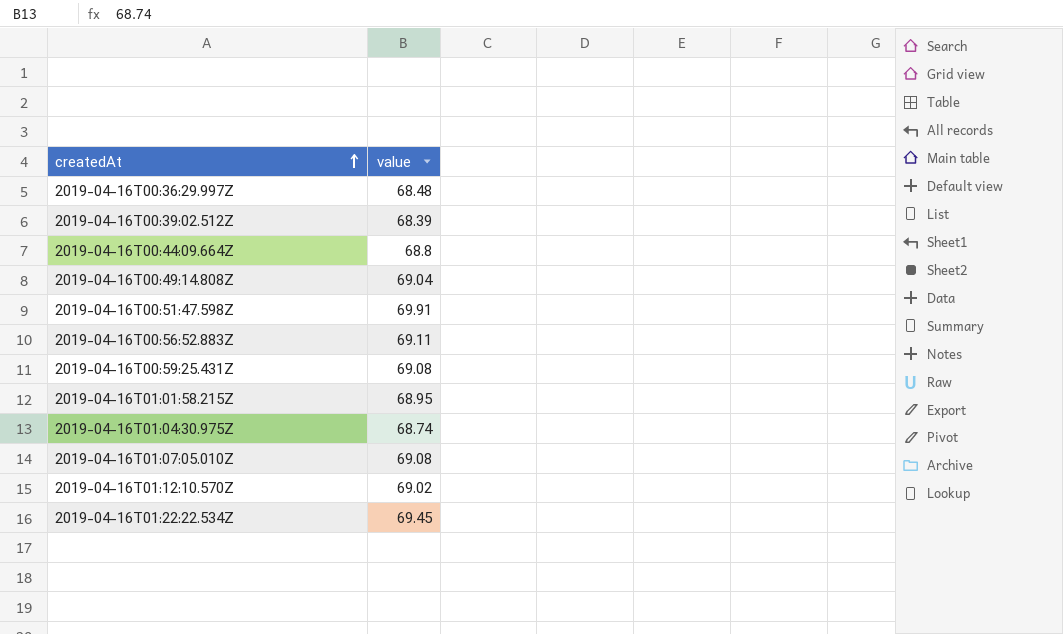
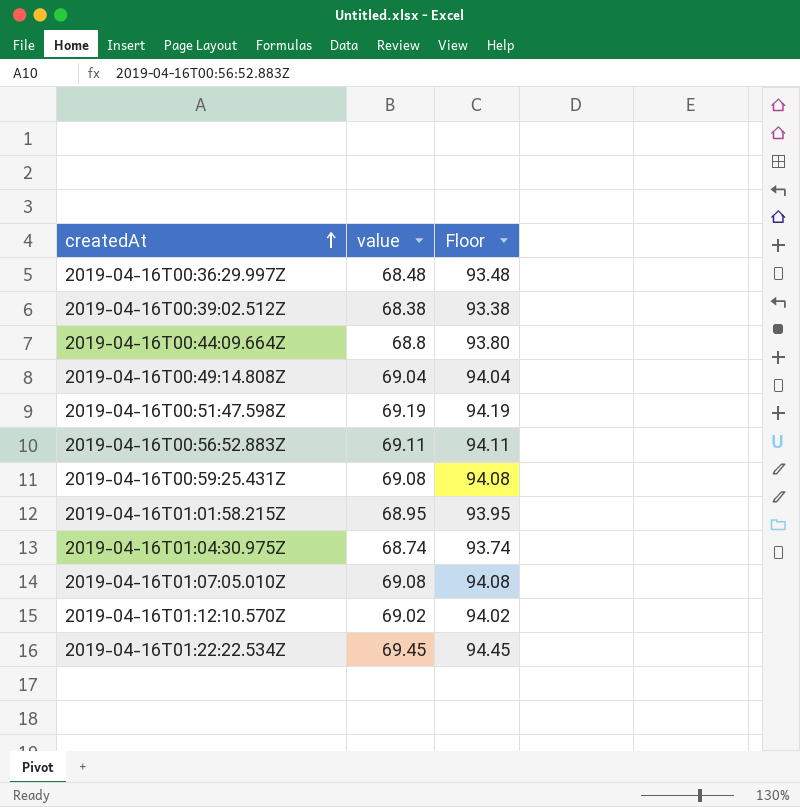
column Floor | formula: none -> [value] + 25
2019-04-16T00:39:02.512Z | value: 68.39 -> 68.38
2019-04-16T00:51:47.598Z | value: 69.91 -> 69.19

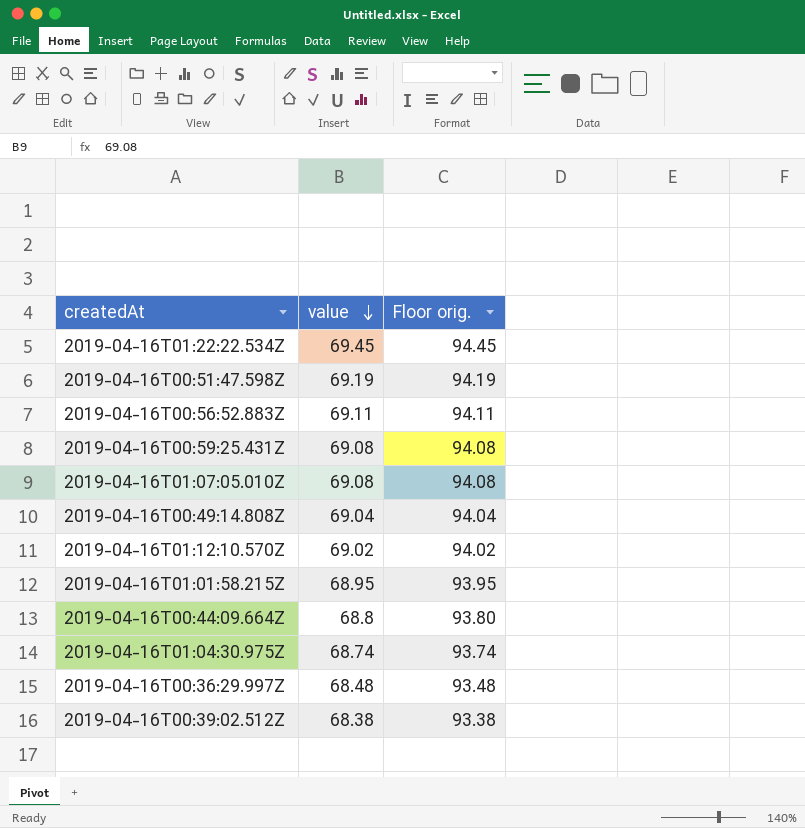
row order: createdAt ascending -> value descending
column name: Floor -> Floor orig.

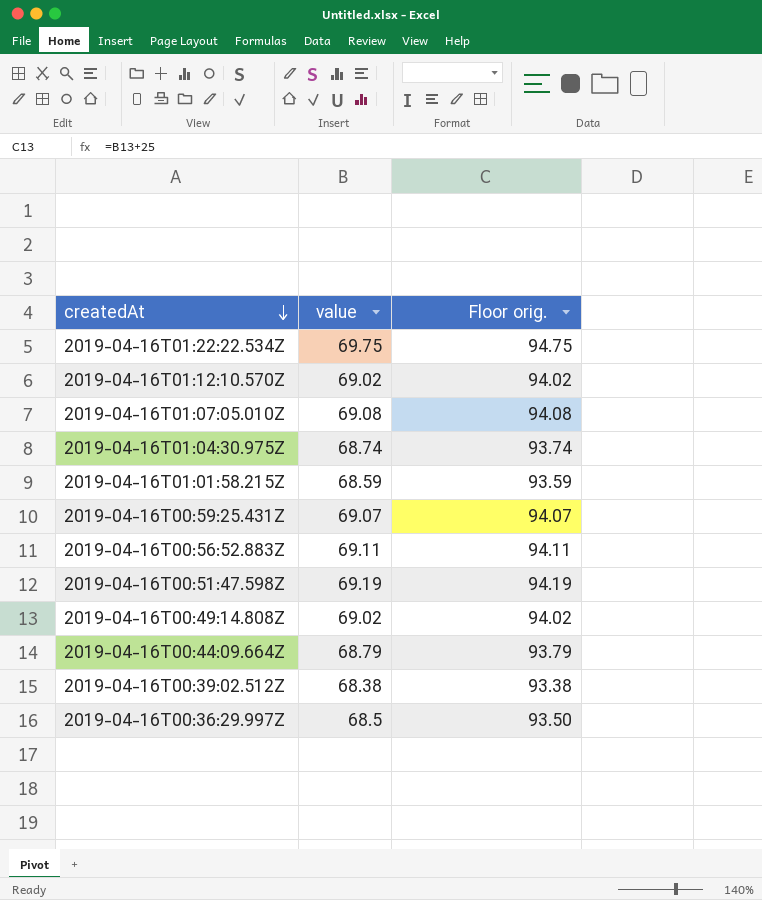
row order: value descending -> createdAt descending
2019-04-16T01:22:22.534Z | value: 69.45 -> 69.75
2019-04-16T01:22:22.534Z | Floor orig.: 94.45 -> 94.75
2019-04-16T01:01:58.215Z | value: 68.95 -> 68.59
2019-04-16T01:01:58.215Z | Floor orig.: 93.95 -> 93.59
2019-04-16T00:59:25.431Z | value: 69.08 -> 69.07
2019-04-16T00:59:25.431Z | Floor orig.: 94.08 -> 94.07
2019-04-16T00:49:14.808Z | value: 69.04 -> 69.02
2019-04-16T00:49:14.808Z | Floor orig.: 94.04 -> 94.02
2019-04-16T00:44:09.664Z | value: 68.8 -> 68.79
2019-04-16T00:44:09.664Z | Floor orig.: 93.80 -> 93.79
2019-04-16T00:36:29.997Z | value: 68.48 -> 68.5
2019-04-16T00:36:29.997Z | Floor orig.: 93.48 -> 93.50

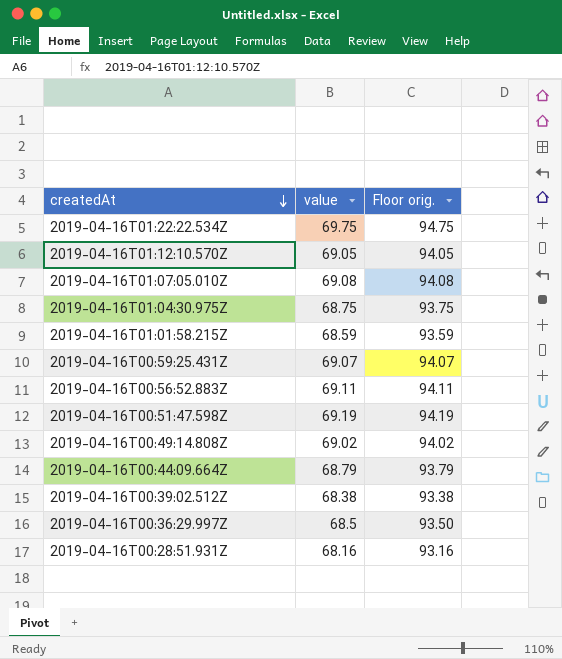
2019-04-16T01:12:10.570Z | value: 69.02 -> 69.05
2019-04-16T01:12:10.570Z | Floor orig.: 94.02 -> 94.05
2019-04-16T01:04:30.975Z | value: 68.74 -> 68.75
2019-04-16T01:04:30.975Z | Floor orig.: 93.74 -> 93.75
row 2019-04-16T00:28:51.931Z: none -> 68.16 | 93.16

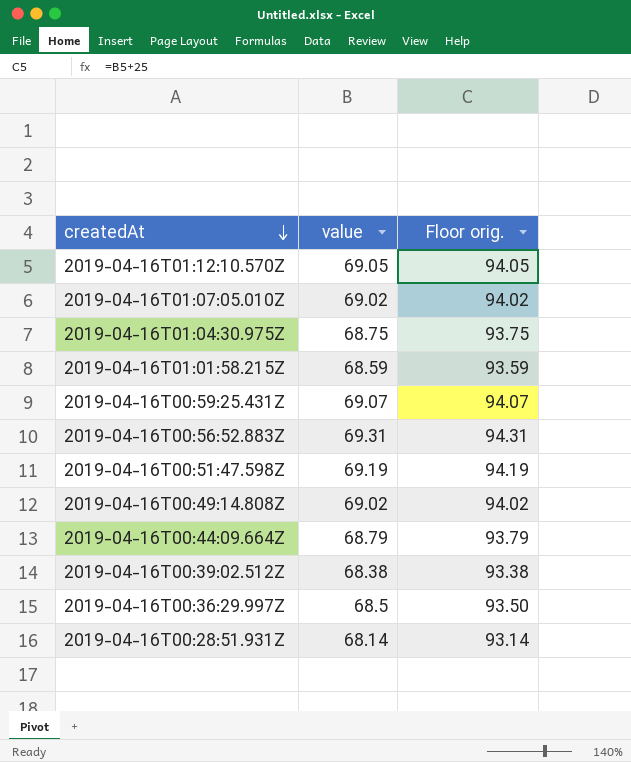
row 2019-04-16T01:22:22.534Z: 69.75 | 94.75 -> none
2019-04-16T01:07:05.010Z | value: 69.08 -> 69.02
2019-04-16T01:07:05.010Z | Floor orig.: 94.08 -> 94.02
2019-04-16T00:56:52.883Z | value: 69.11 -> 69.31
2019-04-16T00:56:52.883Z | Floor orig.: 94.11 -> 94.31
2019-04-16T00:28:51.931Z | value: 68.16 -> 68.14
2019-04-16T00:28:51.931Z | Floor orig.: 93.16 -> 93.14

